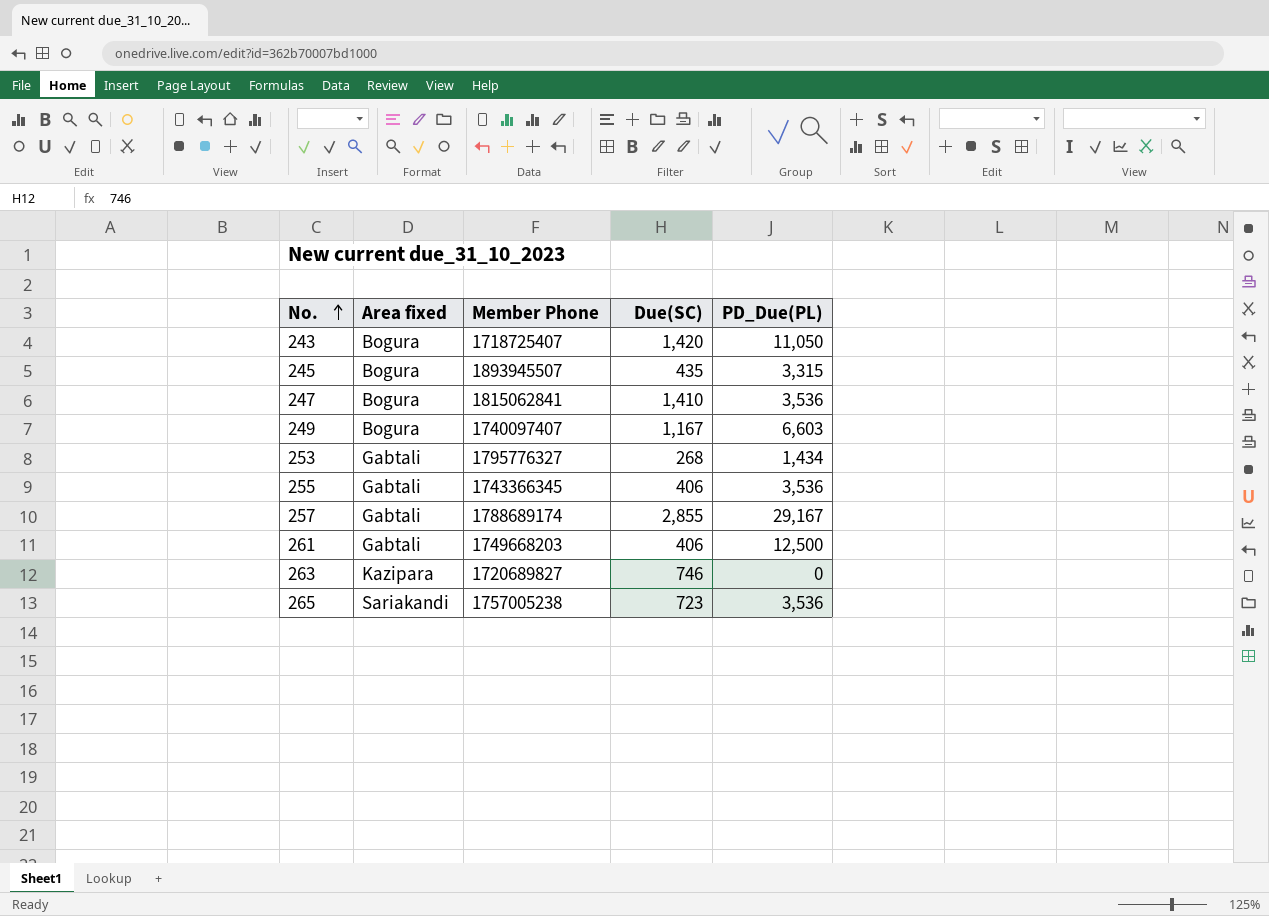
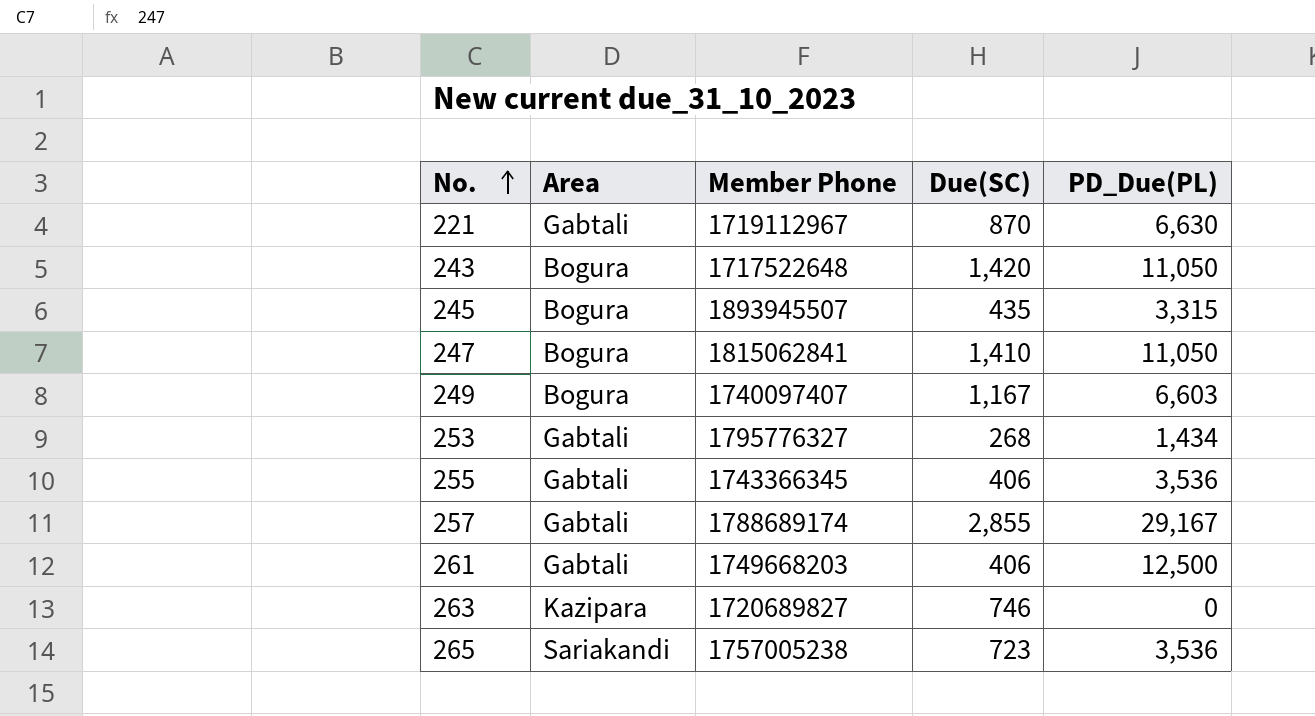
column name: Area fixed -> Area
row 221: none -> Gabtali | 1719112967 | 870 | 6,630
243 | Member Phone: 1718725407 -> 1717522648
247 | PD_Due(PL): 3,536 -> 11,050

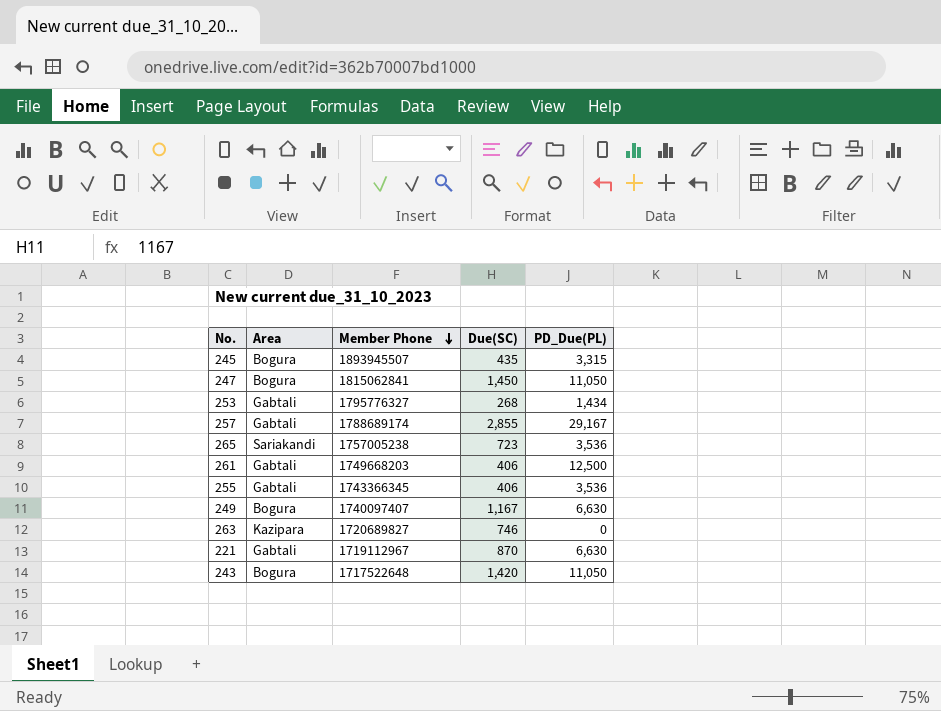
row order: No. ascending -> Member Phone descending
247 | Due(SC): 1,410 -> 1,450
249 | PD_Due(PL): 6,603 -> 6,630

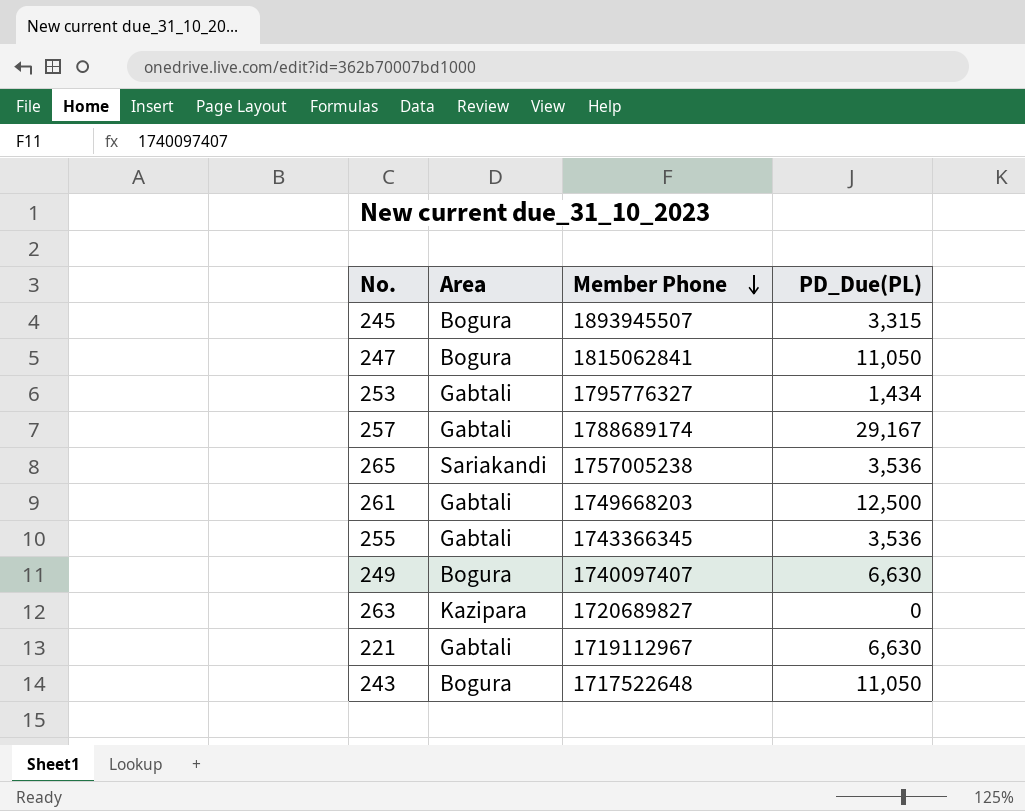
column Due(SC) | position: 4 -> none

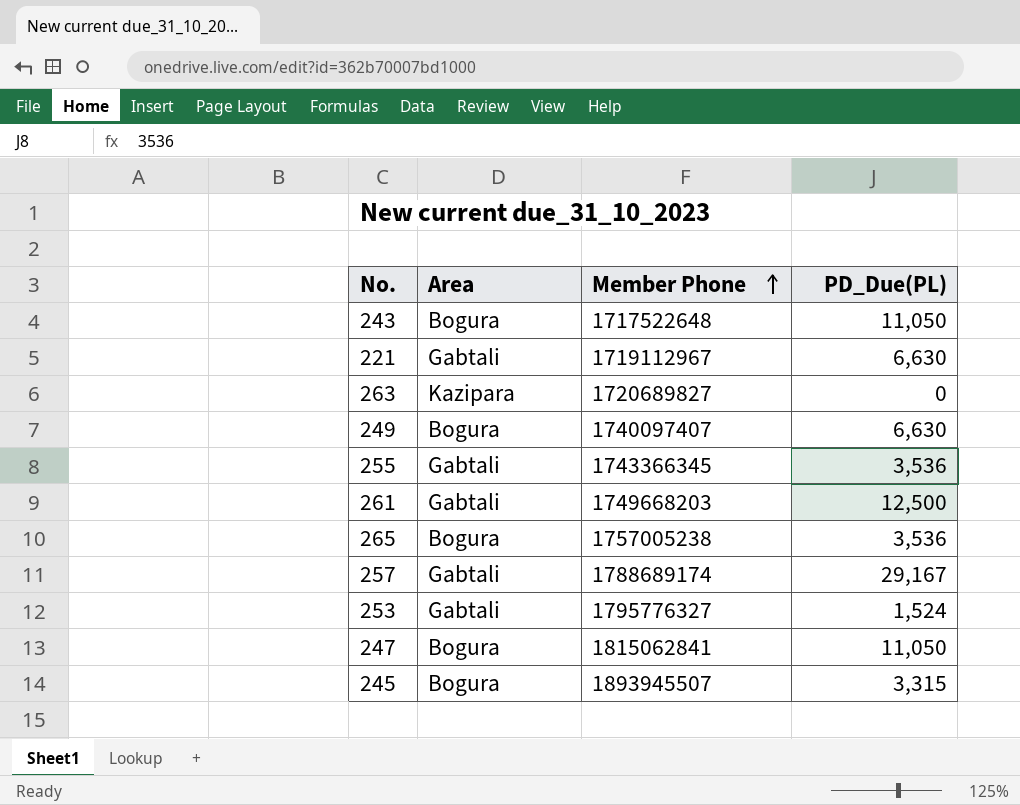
row order: Member Phone descending -> Member Phone ascending
265 | Area: Sariakandi -> Bogura
253 | PD_Due(PL): 1,434 -> 1,524

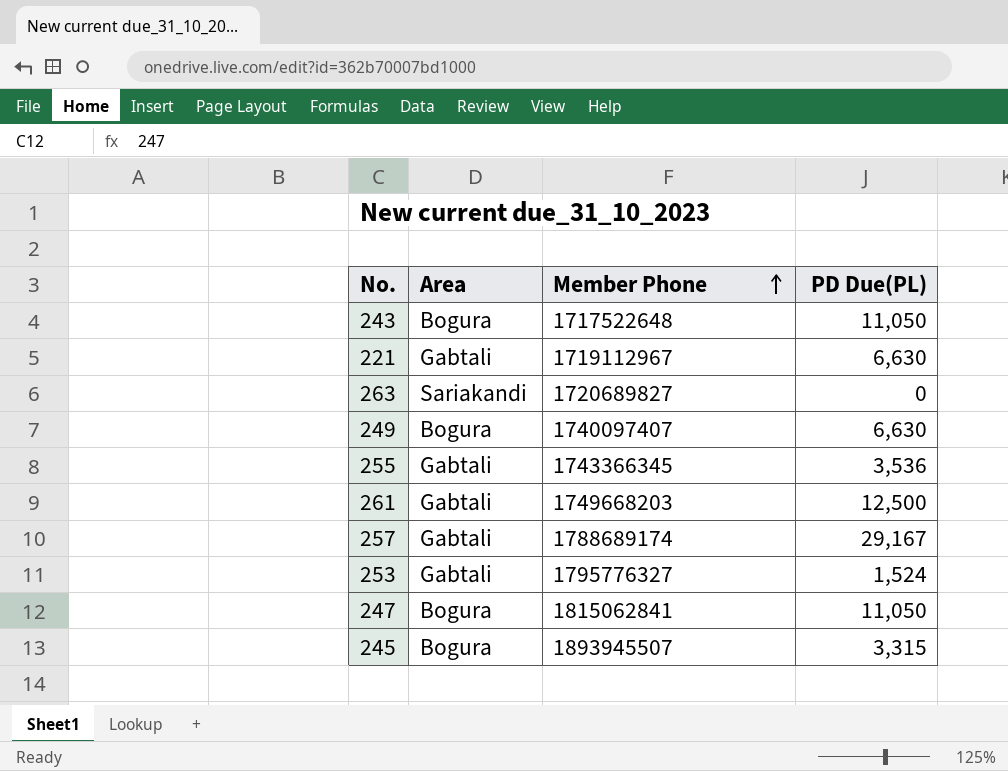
column name: PD_Due(PL) -> PD Due(PL)
row 265: Bogura | 1757005238 | 3,536 -> none
263 | Area: Kazipara -> Sariakandi

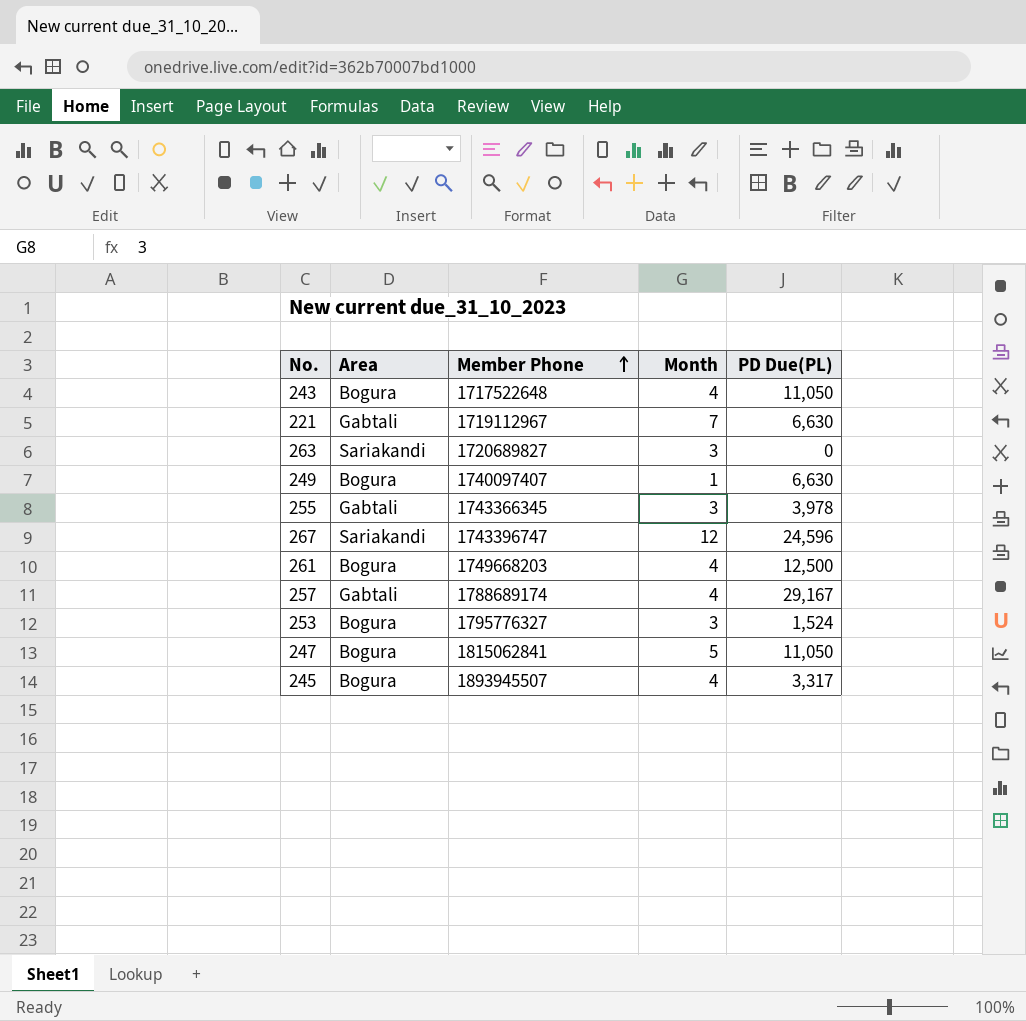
column Month | position: none -> 4
255 | PD Due(PL): 3,536 -> 3,978
row 267: none -> Sariakandi | 1743396747 | 12 | 24,596
261 | Area: Gabtali -> Bogura
253 | Area: Gabtali -> Bogura
245 | PD Due(PL): 3,315 -> 3,317

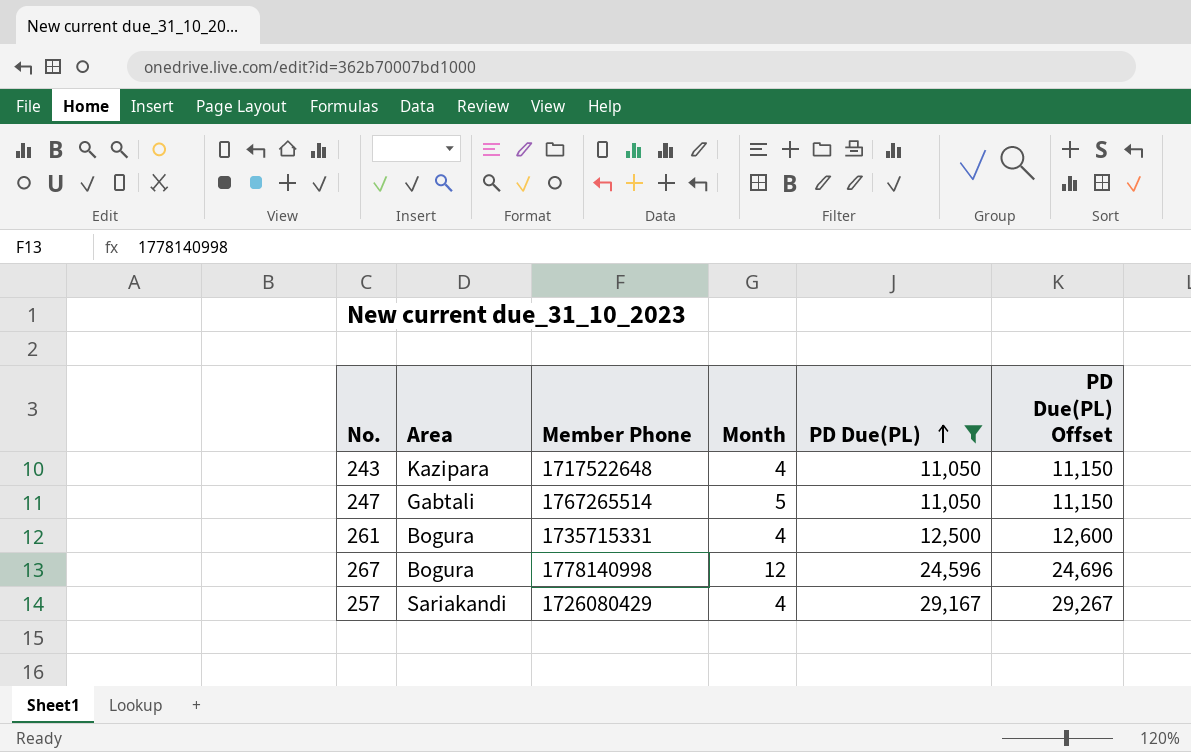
filter: none -> PD Due(PL) >= 11,050
row order: Member Phone ascending -> PD Due(PL) ascending
column PD Due(PL) Offset | formula: none -> [PD Due(PL)] + 100
243 | Area: Bogura -> Kazipara
247 | Area: Bogura -> Gabtali
247 | Member Phone: 1815062841 -> 1767265514
261 | Member Phone: 1749668203 -> 1735715331
267 | Area: Sariakandi -> Bogura
267 | Member Phone: 1743396747 -> 1778140998
257 | Area: Gabtali -> Sariakandi
257 | Member Phone: 1788689174 -> 1726080429

